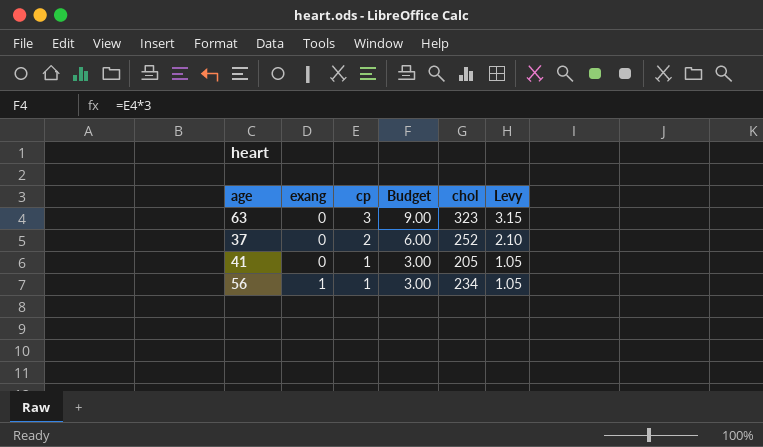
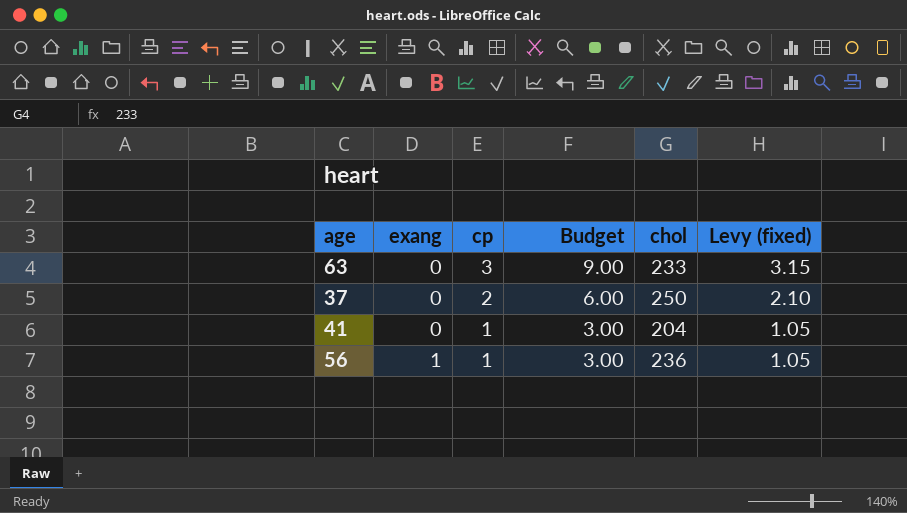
column name: Levy -> Levy (fixed)
63 | chol: 323 -> 233
37 | chol: 252 -> 250
41 | chol: 205 -> 204
56 | chol: 234 -> 236

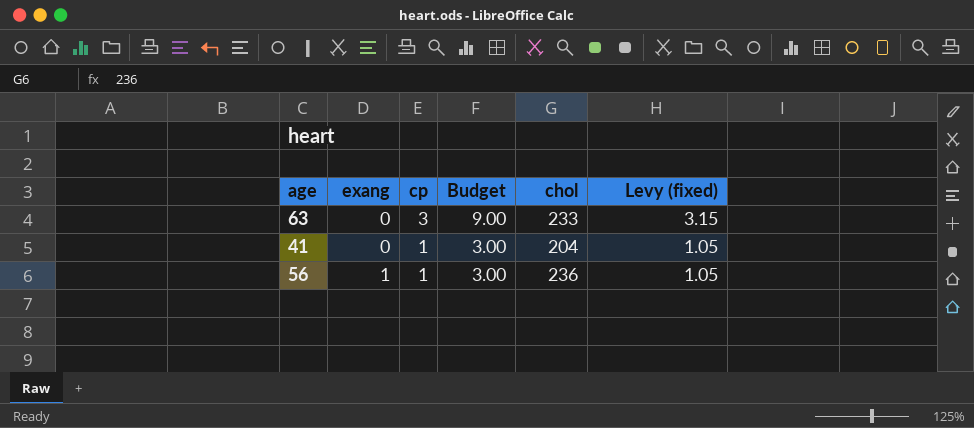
row 37: 0 | 2 | 6.00 | 250 | 2.10 -> none

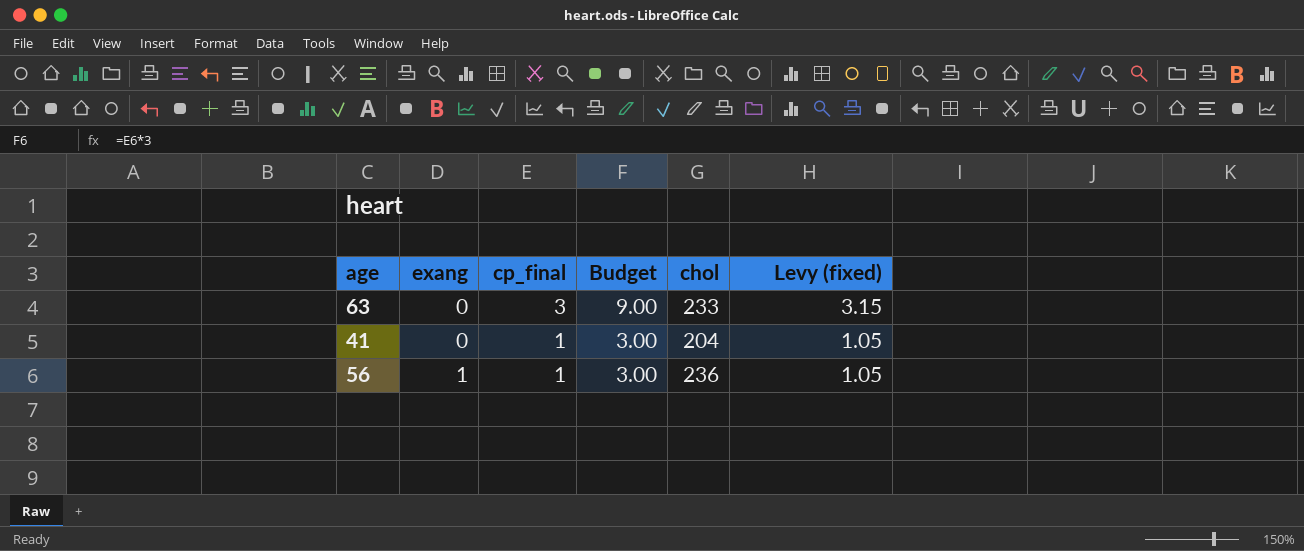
column name: cp -> cp_final

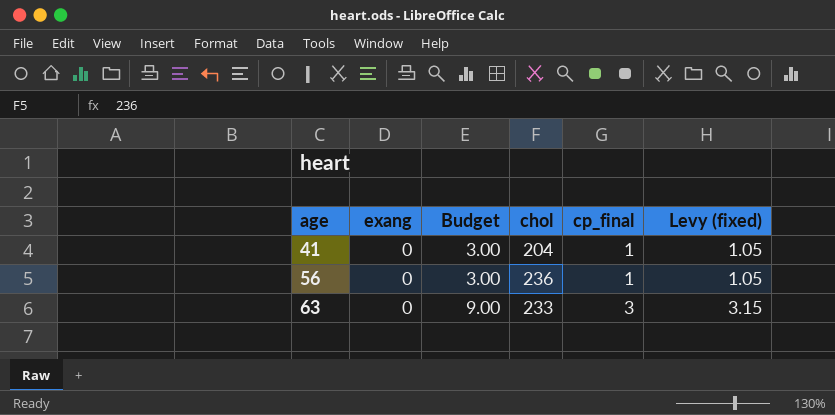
row order: exang ascending -> age ascending
column cp_final | position: 3 -> 5
56 | exang: 1 -> 0

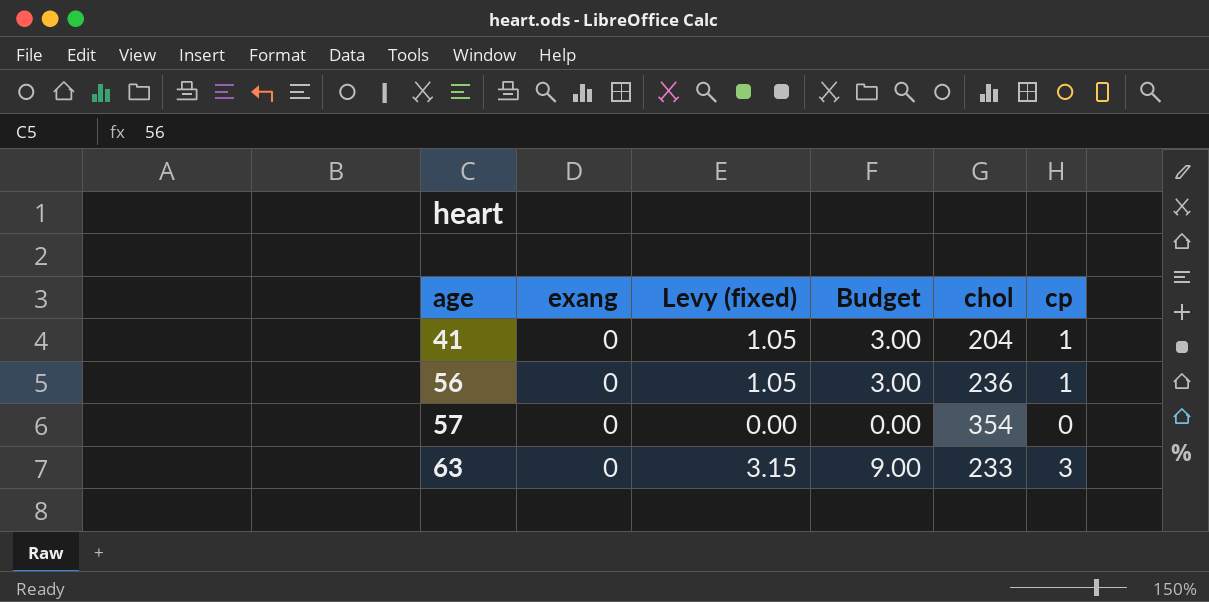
column Levy (fixed) | position: 6 -> 3
column name: cp_final -> cp
row 57: none -> 0 | 0.00 | 0.00 | 354 | 0

